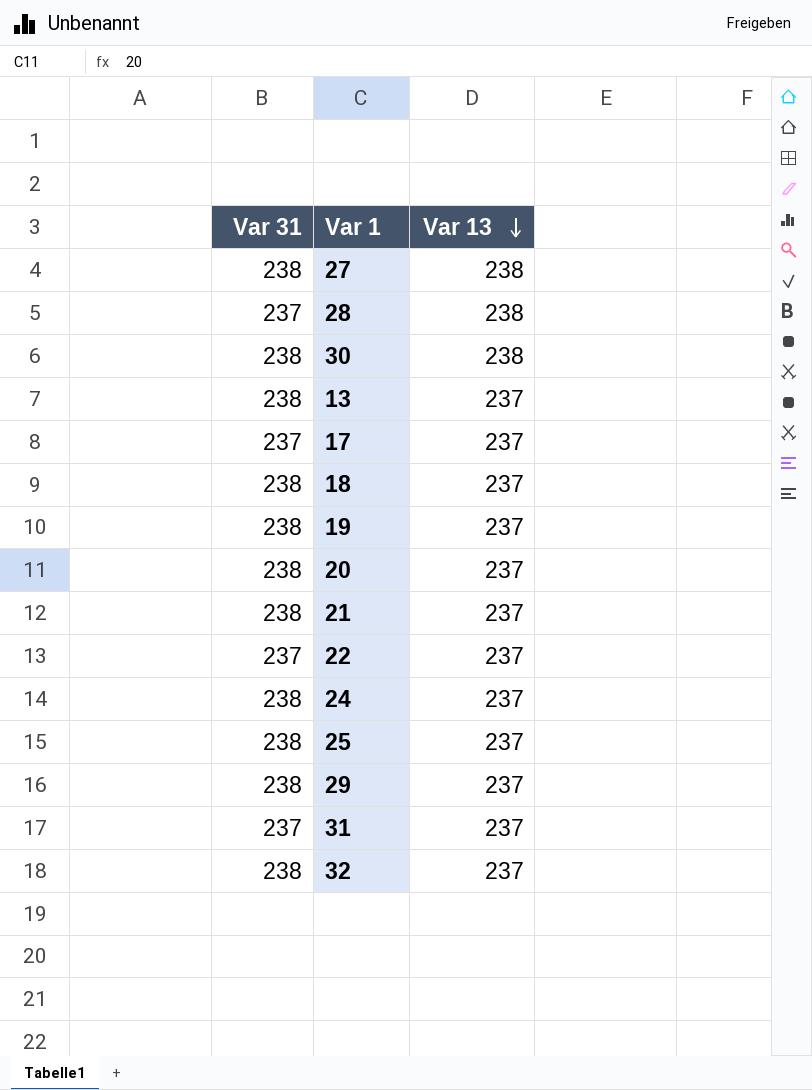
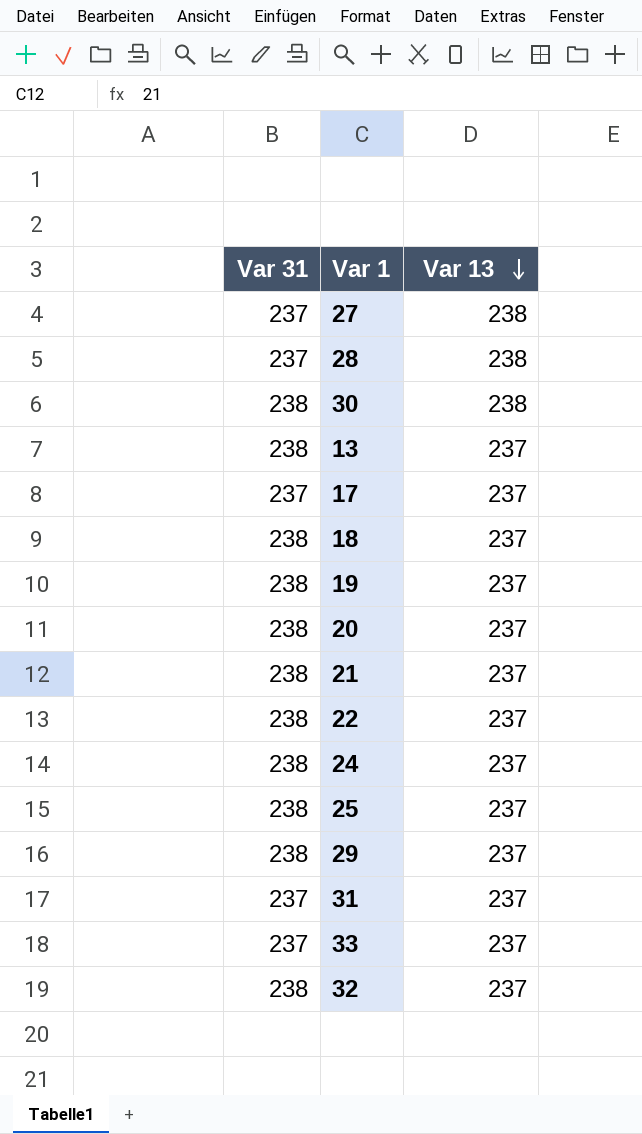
27 | Var 31: 238 -> 237
22 | Var 31: 237 -> 238
row 33: none -> 237 | 237

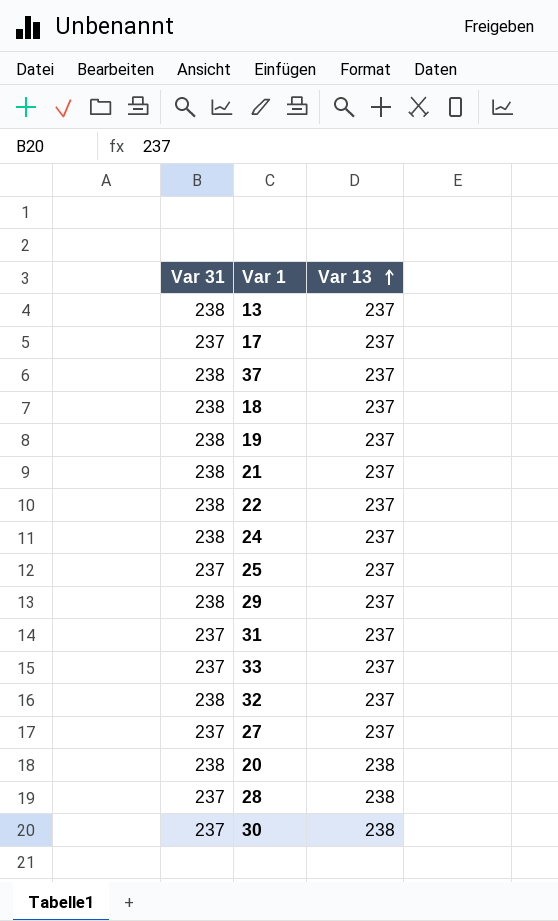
row order: Var 13 descending -> Var 13 ascending
row 37: none -> 238 | 237
25 | Var 31: 238 -> 237
27 | Var 13: 238 -> 237
20 | Var 13: 237 -> 238
30 | Var 31: 238 -> 237

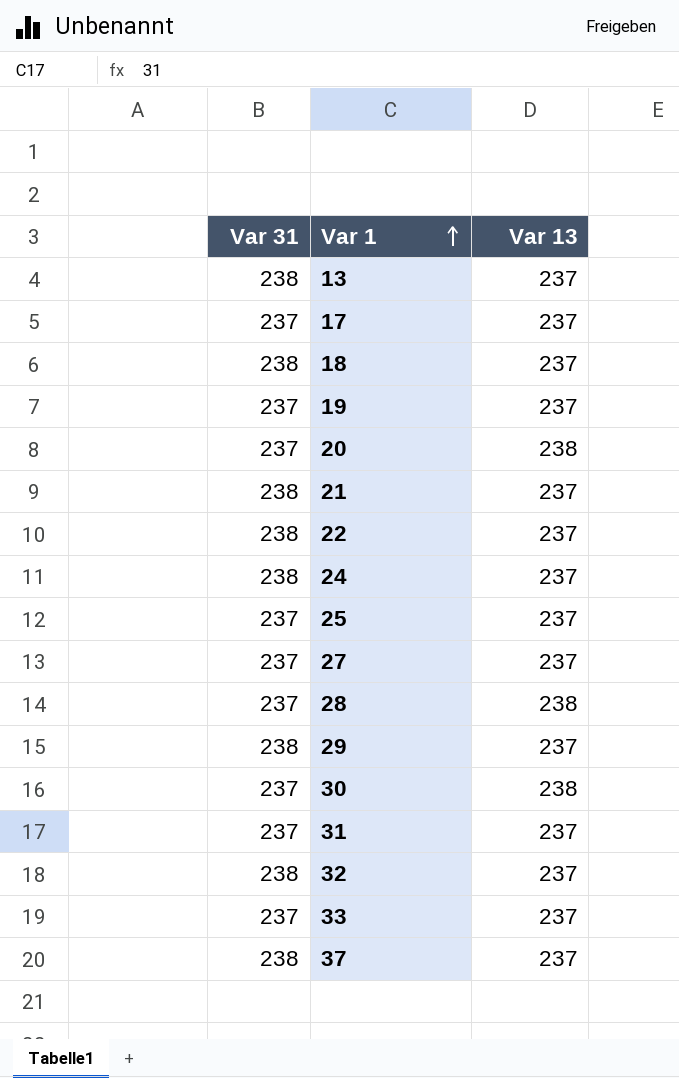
row order: Var 13 ascending -> Var 1 ascending
19 | Var 31: 238 -> 237
20 | Var 31: 238 -> 237

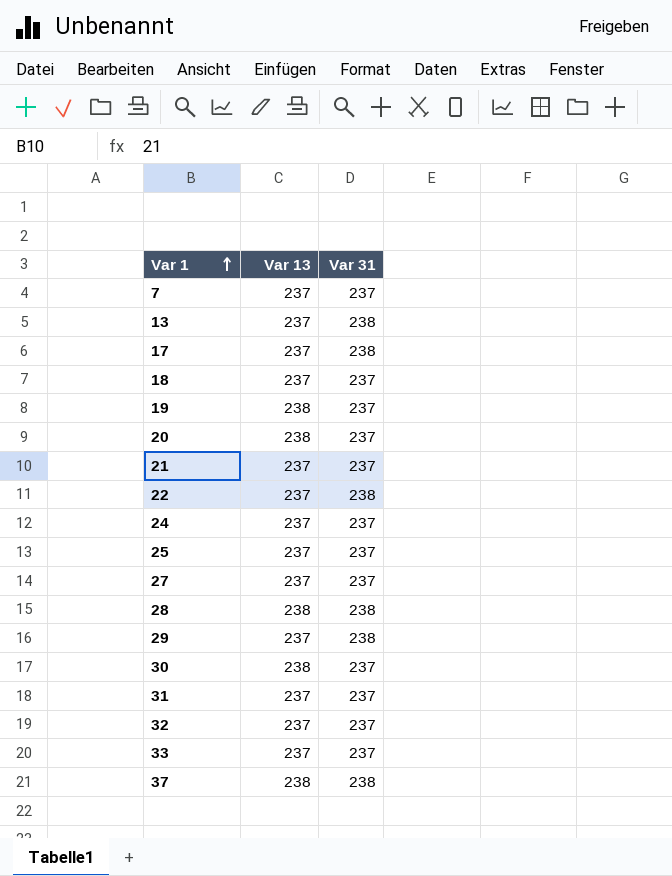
column Var 31 | position: 1 -> 3
row 7: none -> 237 | 237
17 | Var 31: 237 -> 238
18 | Var 31: 238 -> 237
19 | Var 13: 237 -> 238
21 | Var 31: 238 -> 237
24 | Var 31: 238 -> 237
28 | Var 31: 237 -> 238
32 | Var 31: 238 -> 237
37 | Var 13: 237 -> 238

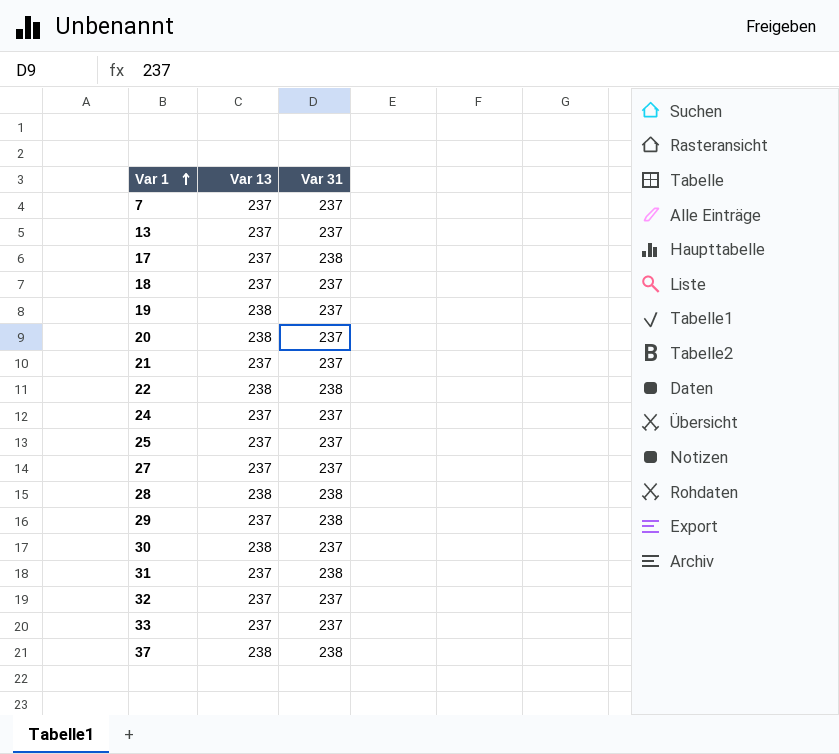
13 | Var 31: 238 -> 237
22 | Var 13: 237 -> 238
31 | Var 31: 237 -> 238

